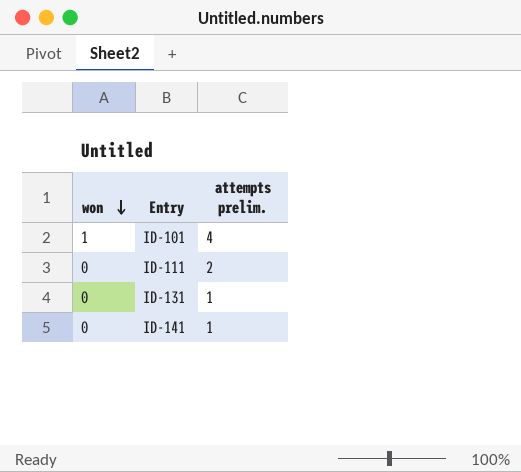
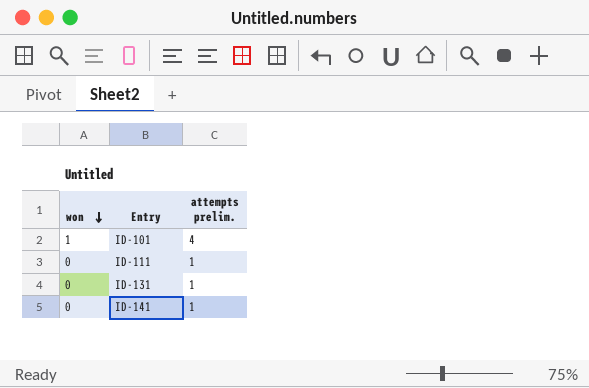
ID-111 | attempts prelim.: 2 -> 1

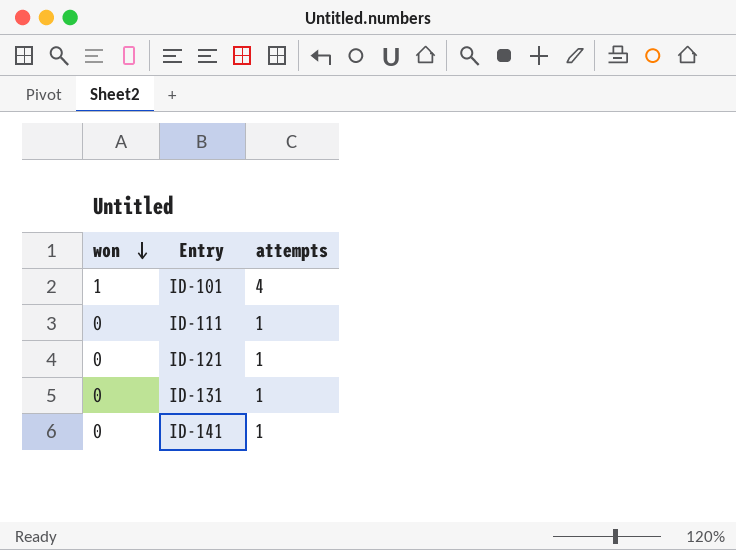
column name: attempts prelim. -> attempts
row ID-121: none -> 0 | 1

